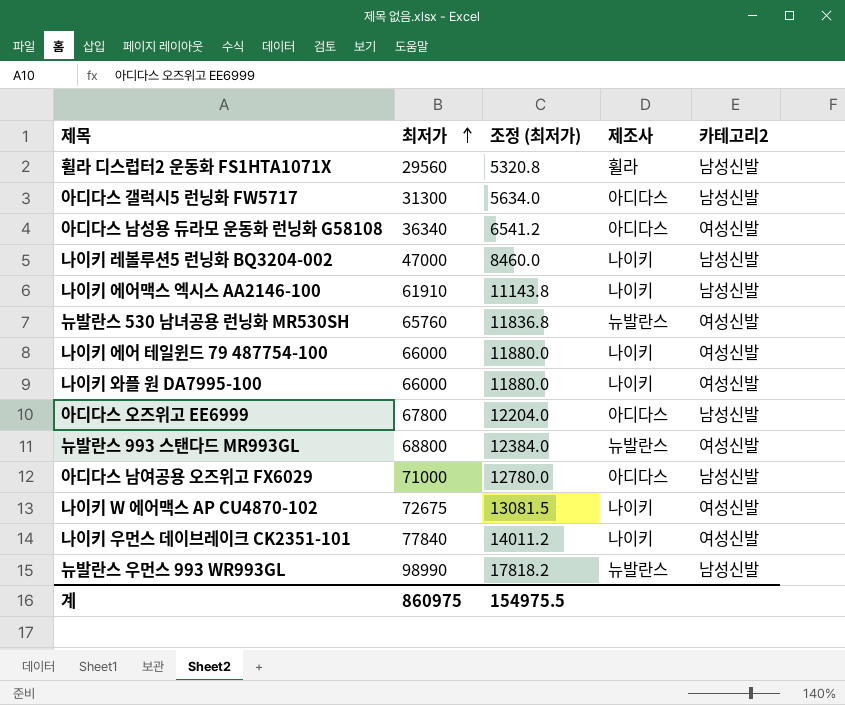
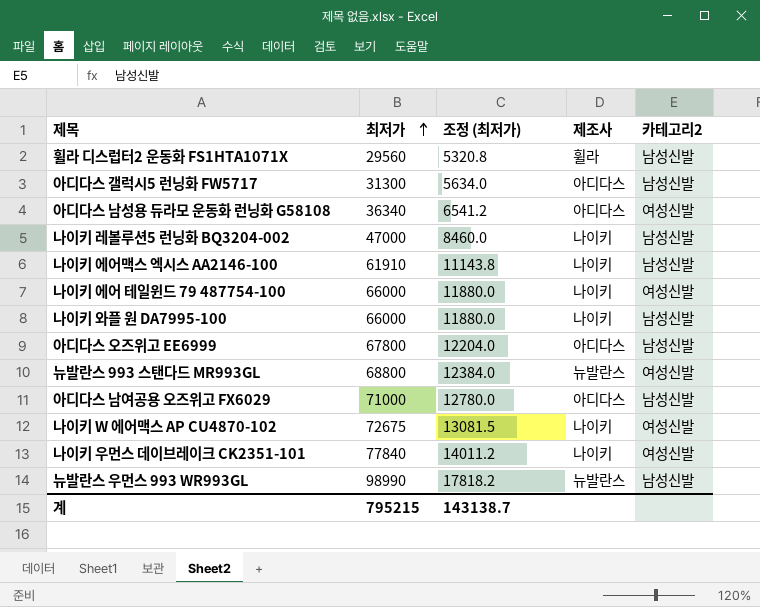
row 뉴발란스 530 남녀공용 런닝화 MR530SH: 65760 | 11836.8 | 뉴발란스 | 여성신발 -> none
나이키 와플 원 DA7995-100 | 카테고리2: 여성신발 -> 남성신발
계 | 최저가: 860975 -> 795215
계 | 조정 (최저가): 154975.5 -> 143138.7

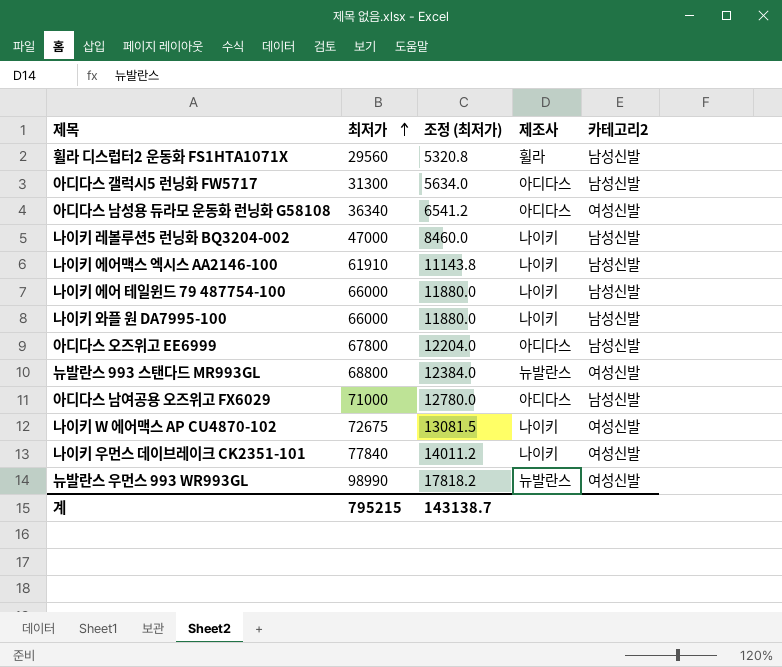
나이키 에어 테일윈드 79 487754-100 | 카테고리2: 여성신발 -> 남성신발
뉴발란스 우먼스 993 WR993GL | 카테고리2: 남성신발 -> 여성신발

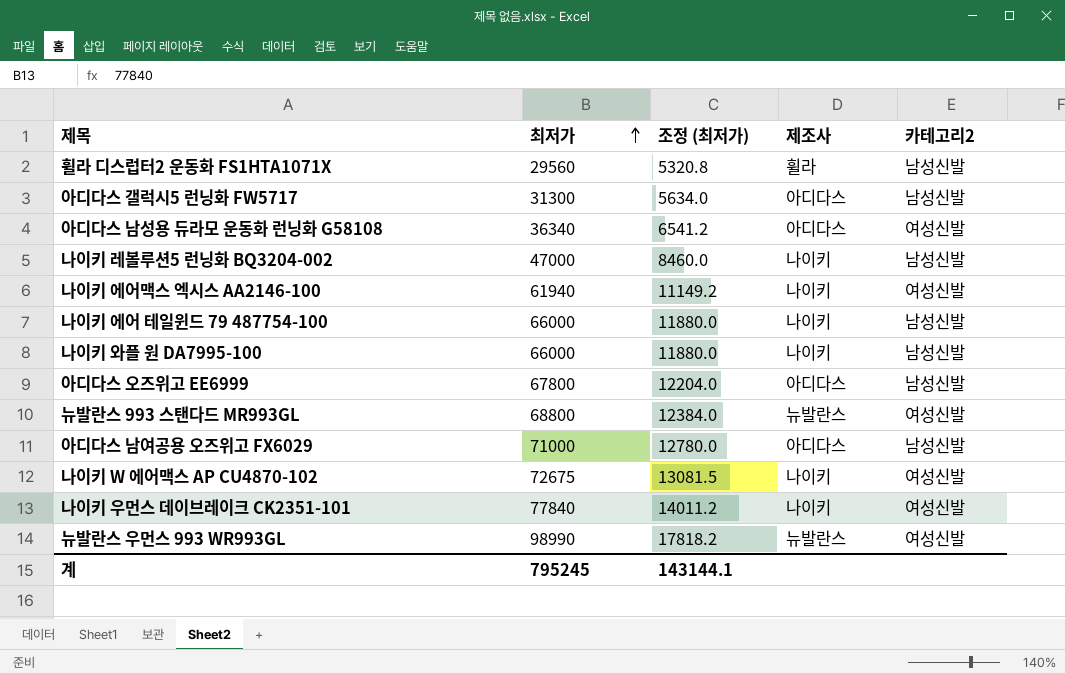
나이키 에어맥스 엑시스 AA2146-100 | 최저가: 61910 -> 61940
나이키 에어맥스 엑시스 AA2146-100 | 조정 (최저가): 11143.8 -> 11149.2
나이키 에어맥스 엑시스 AA2146-100 | 카테고리2: 남성신발 -> 여성신발
계 | 최저가: 795215 -> 795245
계 | 조정 (최저가): 143138.7 -> 143144.1

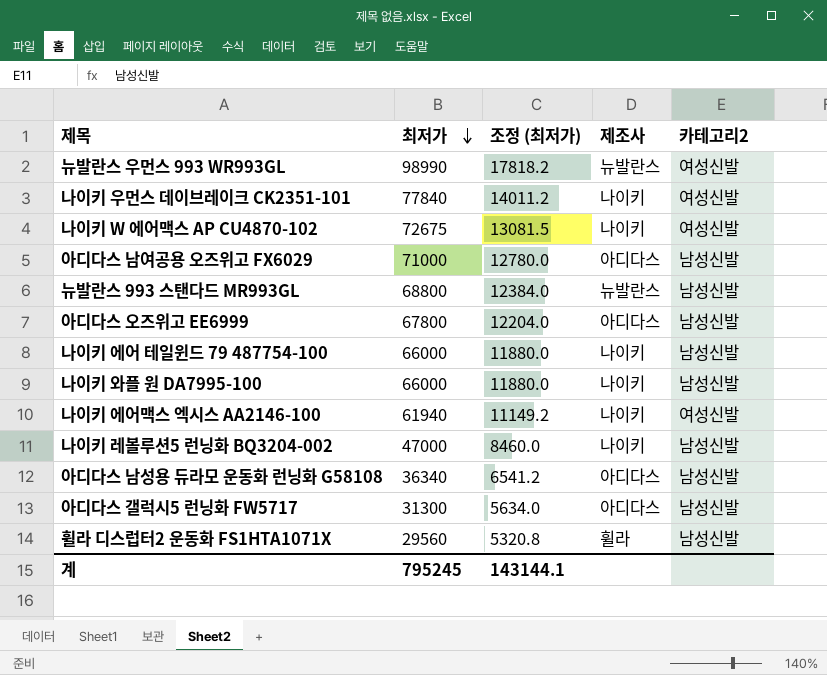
row order: 최저가 ascending -> 최저가 descending
뉴발란스 993 스탠다드 MR993GL | 카테고리2: 여성신발 -> 남성신발
아디다스 남성용 듀라모 운동화 런닝화 G58108 | 카테고리2: 여성신발 -> 남성신발

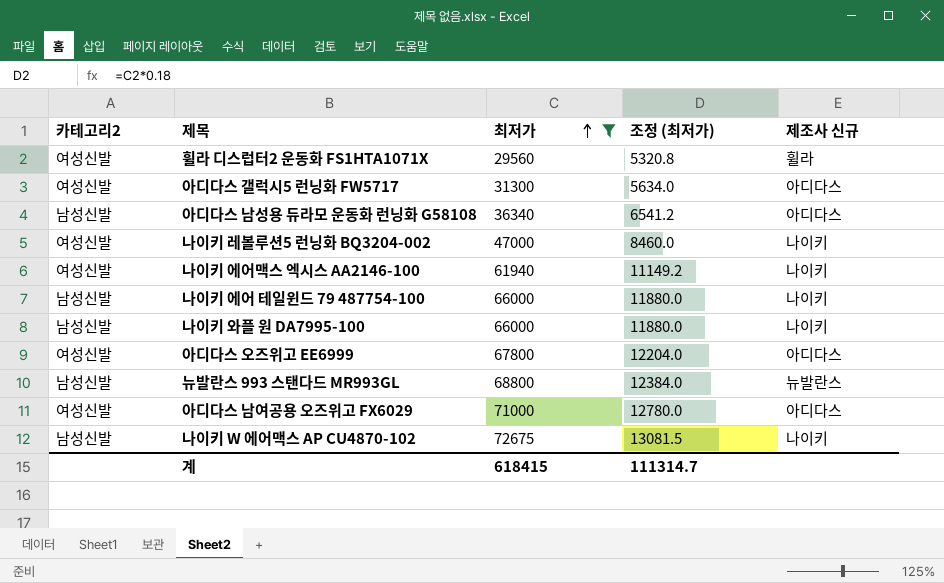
filter: none -> 최저가 <= 72675
row order: 최저가 descending -> 최저가 ascending
column 카테고리2 | position: 5 -> 1
column name: 제조사 -> 제조사 신규
휠라 디스럽터2 운동화 FS1HTA1071X | 카테고리2: 남성신발 -> 여성신발
아디다스 갤럭시5 런닝화 FW5717 | 카테고리2: 남성신발 -> 여성신발
나이키 레볼루션5 런닝화 BQ3204-002 | 카테고리2: 남성신발 -> 여성신발
아디다스 오즈위고 EE6999 | 카테고리2: 남성신발 -> 여성신발
아디다스 남여공용 오즈위고 FX6029 | 카테고리2: 남성신발 -> 여성신발
나이키 W 에어맥스 AP CU4870-102 | 카테고리2: 여성신발 -> 남성신발
계 | 최저가: 795245 -> 618415
계 | 조정 (최저가): 143144.1 -> 111314.7

